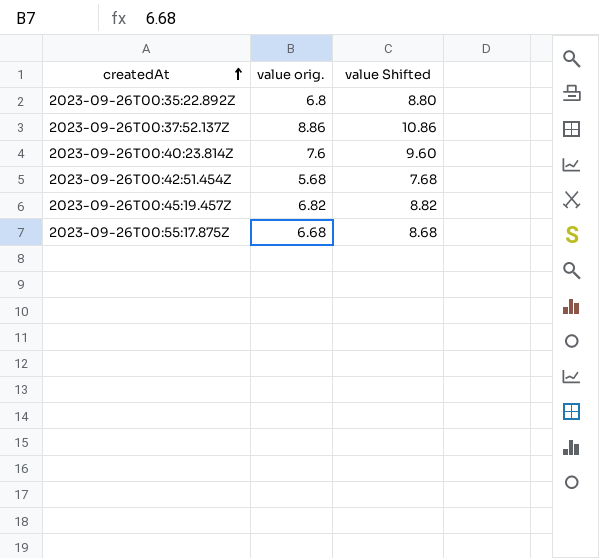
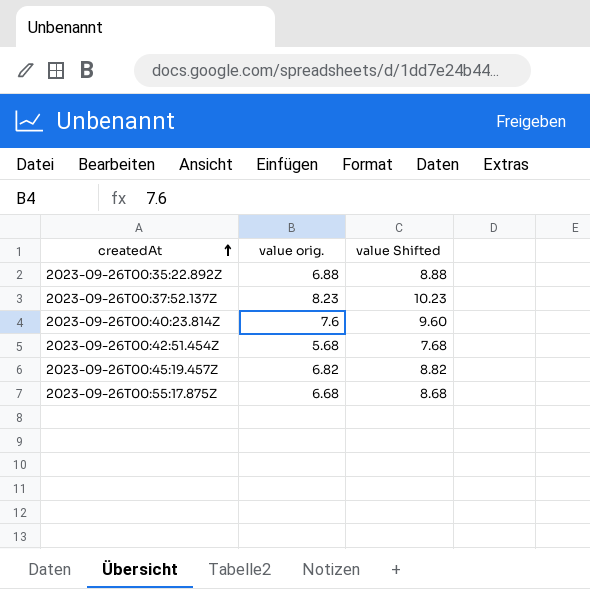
2023-09-26T00:35:22.892Z | value orig.: 6.8 -> 6.88
2023-09-26T00:35:22.892Z | value Shifted: 8.80 -> 8.88
2023-09-26T00:37:52.137Z | value orig.: 8.86 -> 8.23
2023-09-26T00:37:52.137Z | value Shifted: 10.86 -> 10.23

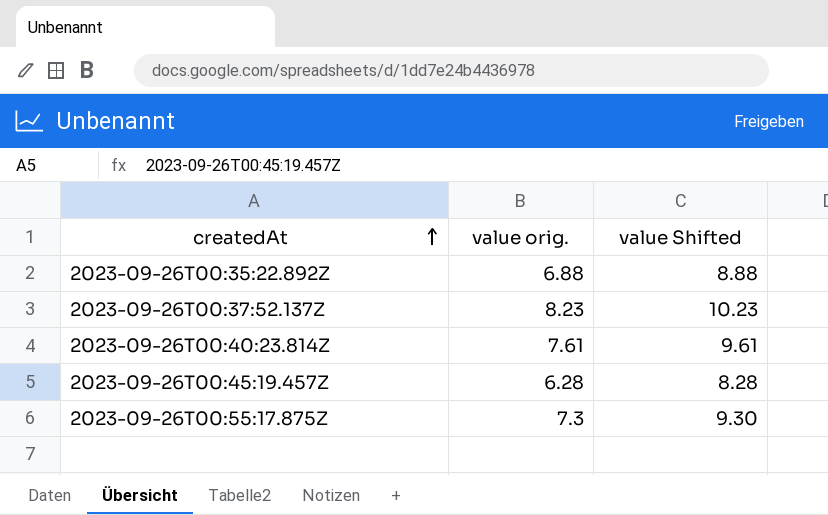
row 2023-09-26T00:42:51.454Z: 5.68 | 7.68 -> none
2023-09-26T00:40:23.814Z | value orig.: 7.6 -> 7.61
2023-09-26T00:40:23.814Z | value Shifted: 9.60 -> 9.61
2023-09-26T00:45:19.457Z | value orig.: 6.82 -> 6.28
2023-09-26T00:45:19.457Z | value Shifted: 8.82 -> 8.28
2023-09-26T00:55:17.875Z | value orig.: 6.68 -> 7.3
2023-09-26T00:55:17.875Z | value Shifted: 8.68 -> 9.30

